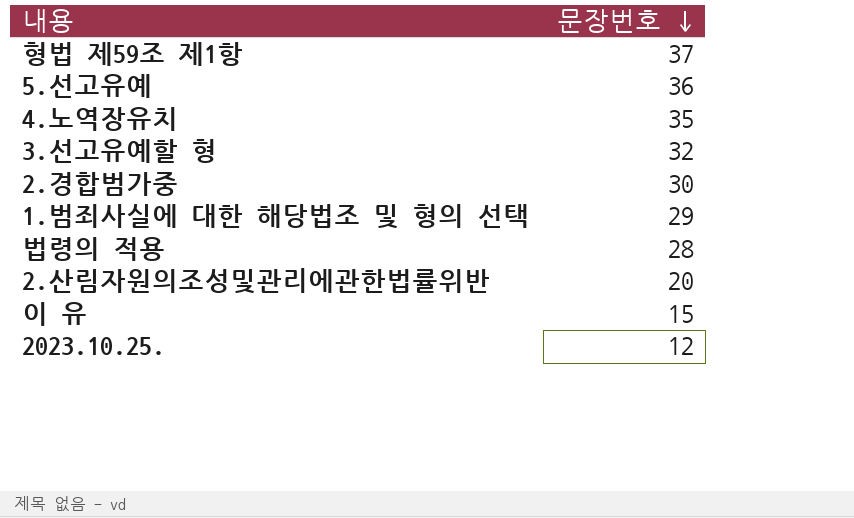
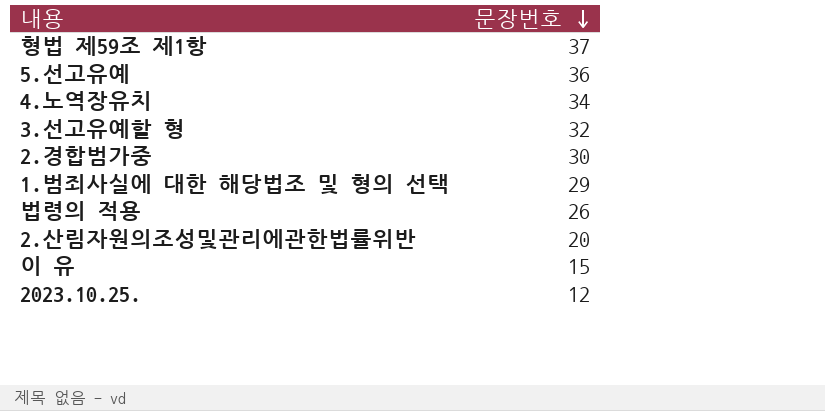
4.노역장유치 | 문장번호: 35 -> 34
법령의 적용 | 문장번호: 28 -> 26

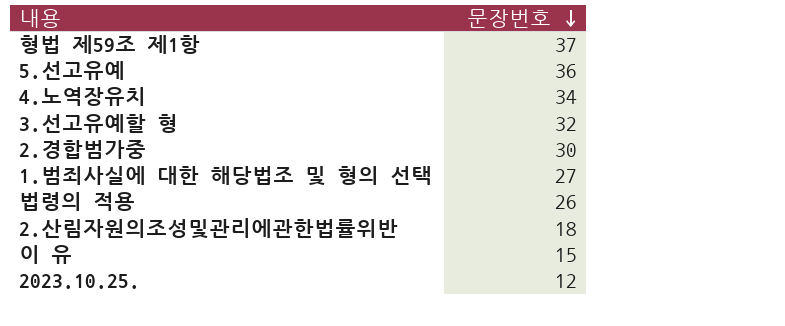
1.범죄사실에 대한 해당법조 및 형의 선택 | 문장번호: 29 -> 27
2.산림자원의조성및관리에관한법률위반 | 문장번호: 20 -> 18

